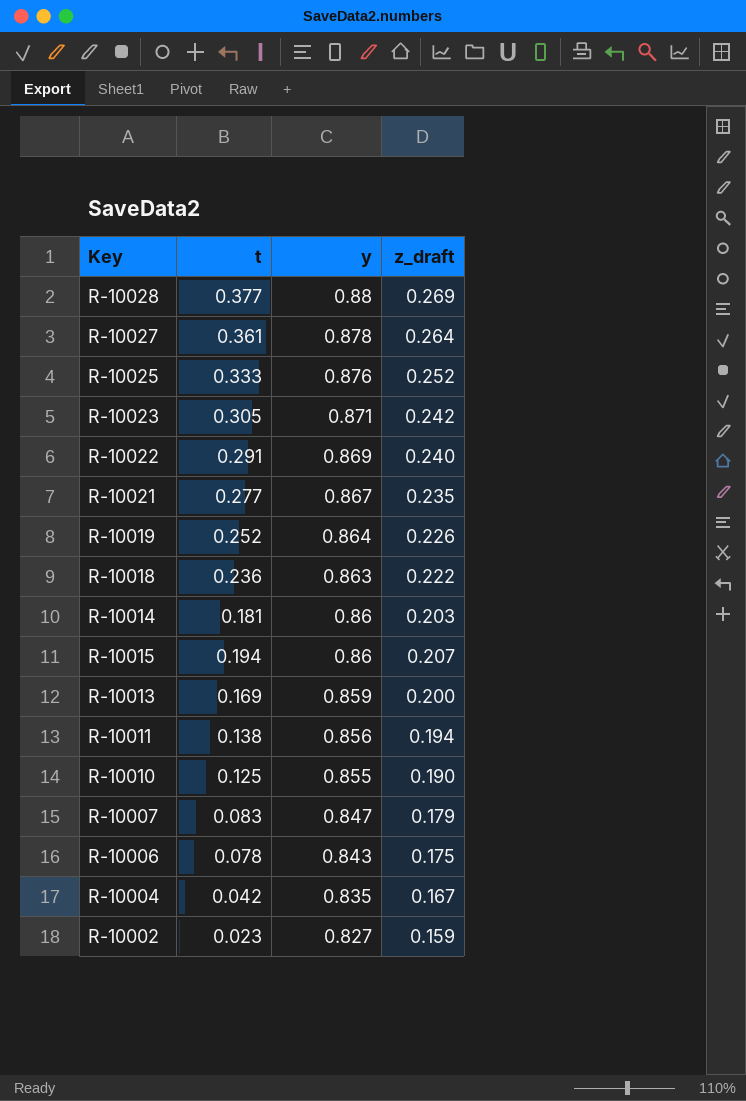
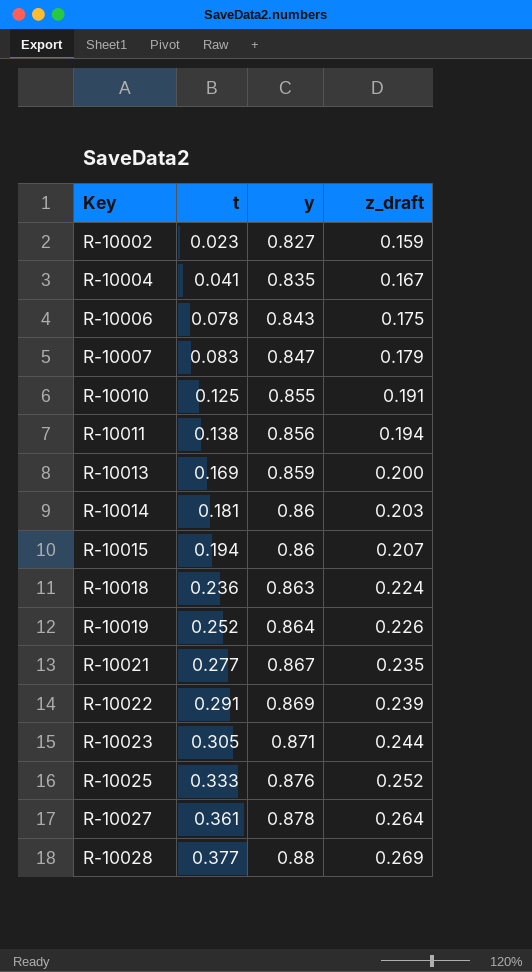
row order: y descending -> Key ascending
R-10004 | t: 0.042 -> 0.041
R-10010 | z_draft: 0.190 -> 0.191
R-10018 | z_draft: 0.222 -> 0.224
R-10022 | z_draft: 0.240 -> 0.239
R-10023 | z_draft: 0.242 -> 0.244

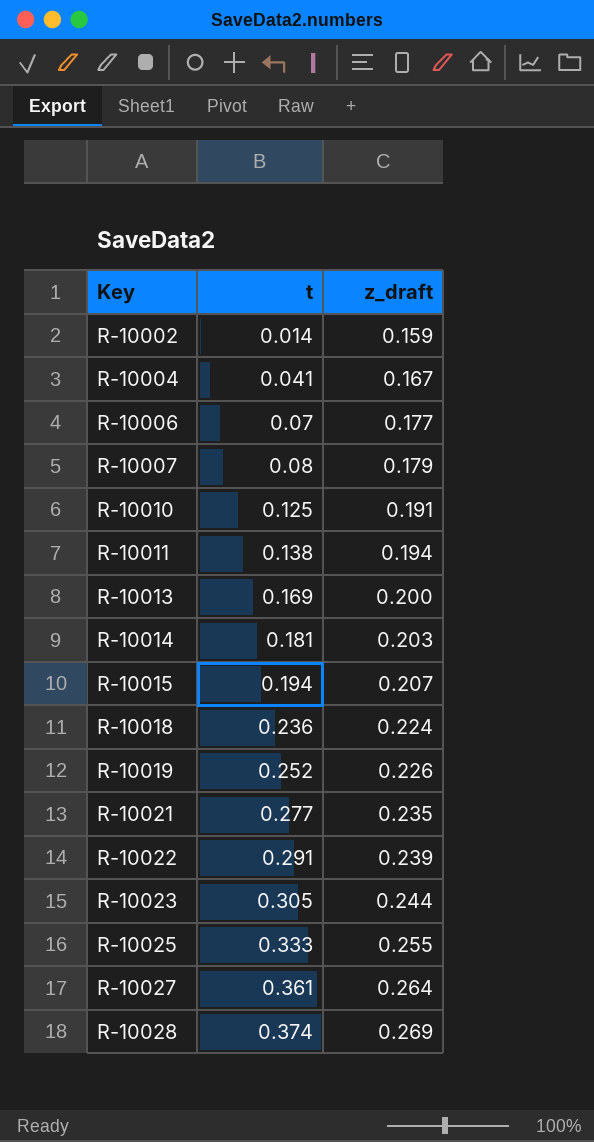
column y | position: 3 -> none
R-10002 | t: 0.023 -> 0.014
R-10006 | t: 0.078 -> 0.07
R-10006 | z_draft: 0.175 -> 0.177
R-10007 | t: 0.083 -> 0.08
R-10025 | z_draft: 0.252 -> 0.255
R-10028 | t: 0.377 -> 0.374

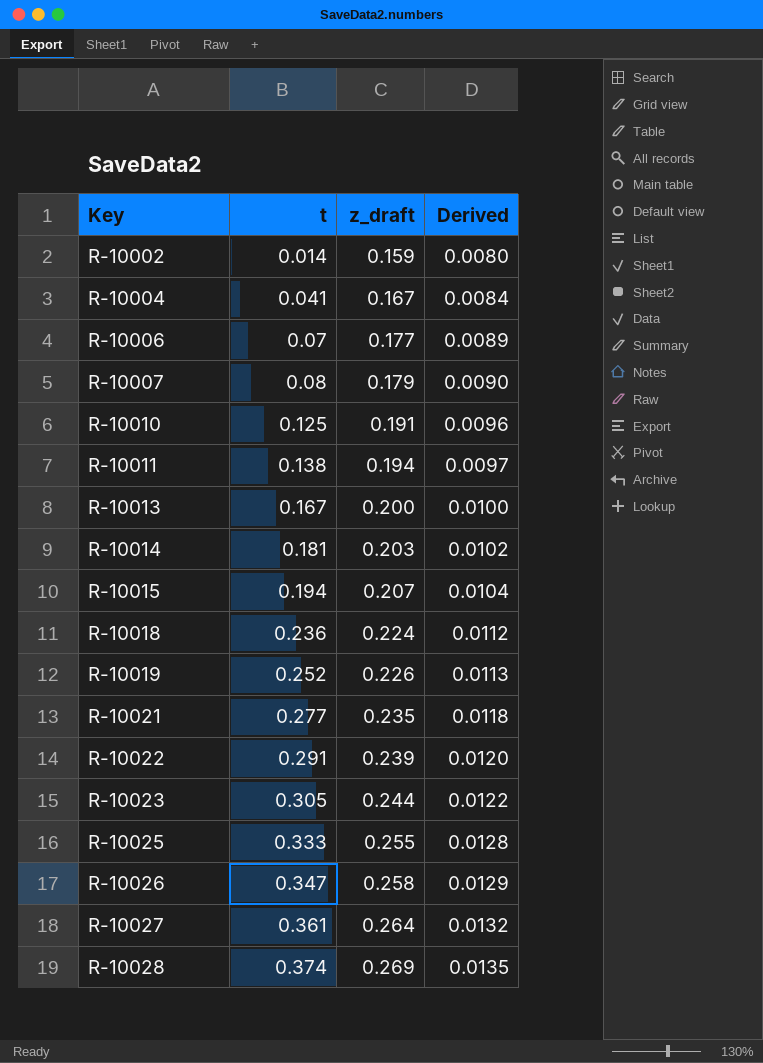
column Derived | formula: none -> [z_draft] * 0.05
R-10013 | t: 0.169 -> 0.167
row R-10026: none -> 0.347 | 0.258 | 0.0129

